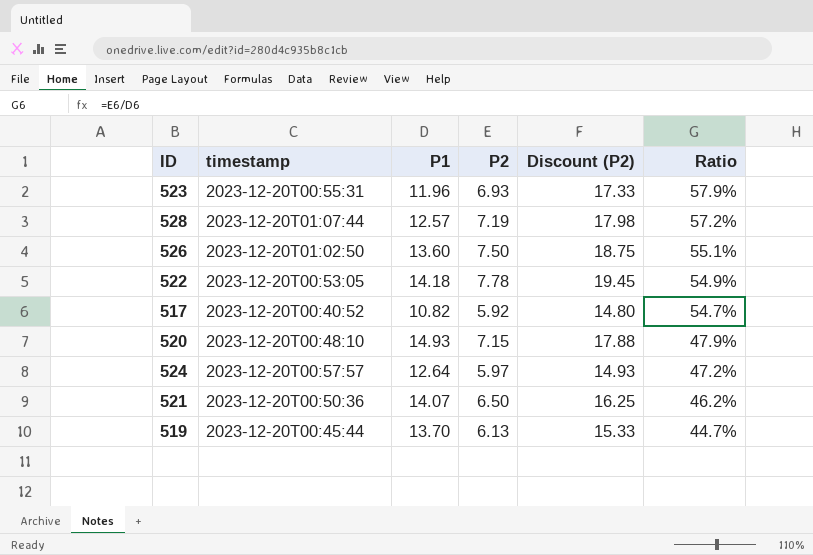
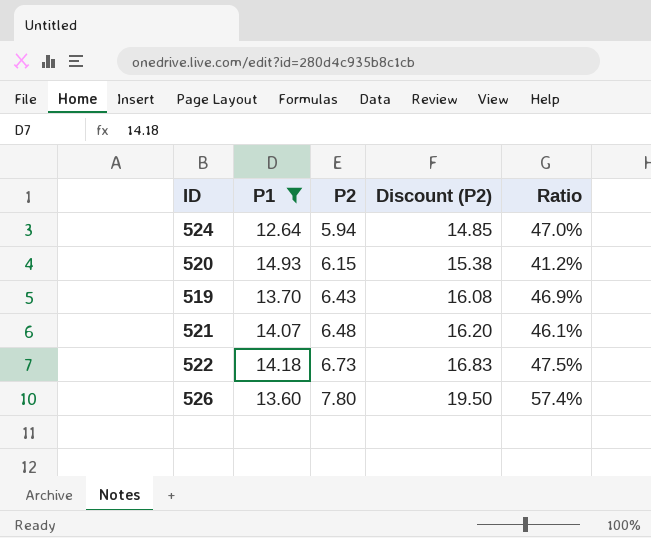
filter: none -> P1 >= 12.64
row order: Ratio descending -> P2 ascending
column timestamp | position: 2 -> none
524 | P2: 5.97 -> 5.94
524 | Discount (P2): 14.93 -> 14.85
524 | Ratio: 47.2% -> 47.0%
520 | P2: 7.15 -> 6.15
520 | Discount (P2): 17.88 -> 15.38
520 | Ratio: 47.9% -> 41.2%
519 | P2: 6.13 -> 6.43
519 | Discount (P2): 15.33 -> 16.08
519 | Ratio: 44.7% -> 46.9%
521 | P2: 6.50 -> 6.48
521 | Discount (P2): 16.25 -> 16.20
521 | Ratio: 46.2% -> 46.1%
522 | P2: 7.78 -> 6.73
522 | Discount (P2): 19.45 -> 16.83
522 | Ratio: 54.9% -> 47.5%
526 | P2: 7.50 -> 7.80
526 | Discount (P2): 18.75 -> 19.50
526 | Ratio: 55.1% -> 57.4%

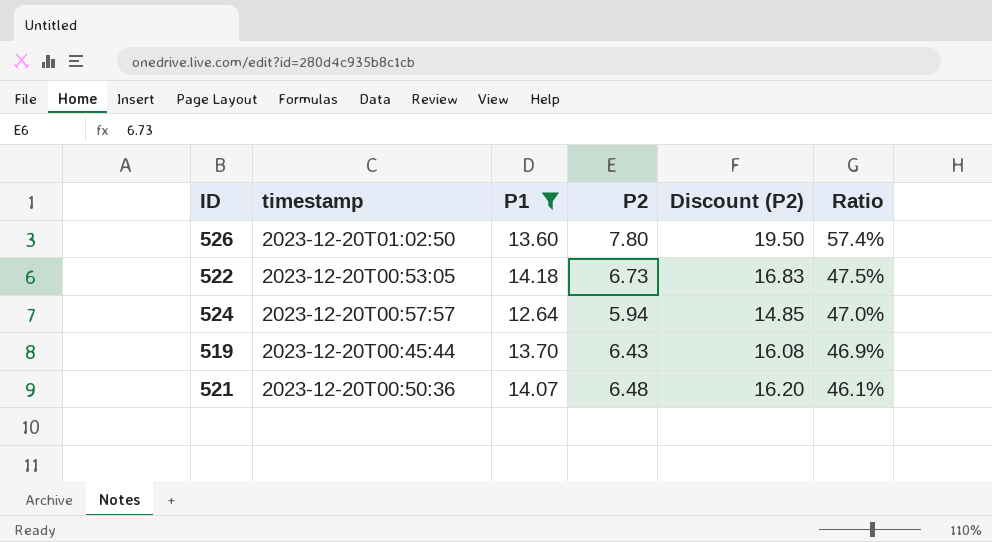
row order: P2 ascending -> Ratio descending
column timestamp | position: none -> 2
row 520: 14.93 | 6.15 | 15.38 | 41.2% -> none

